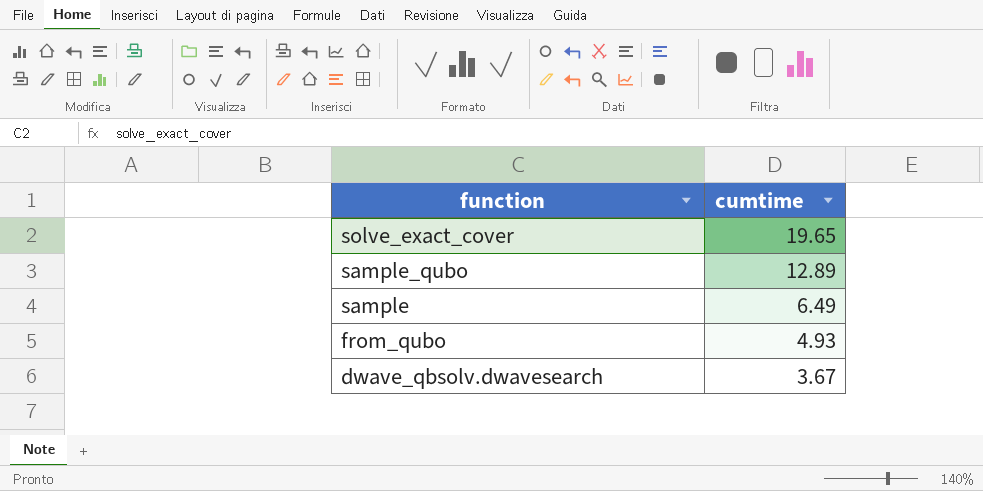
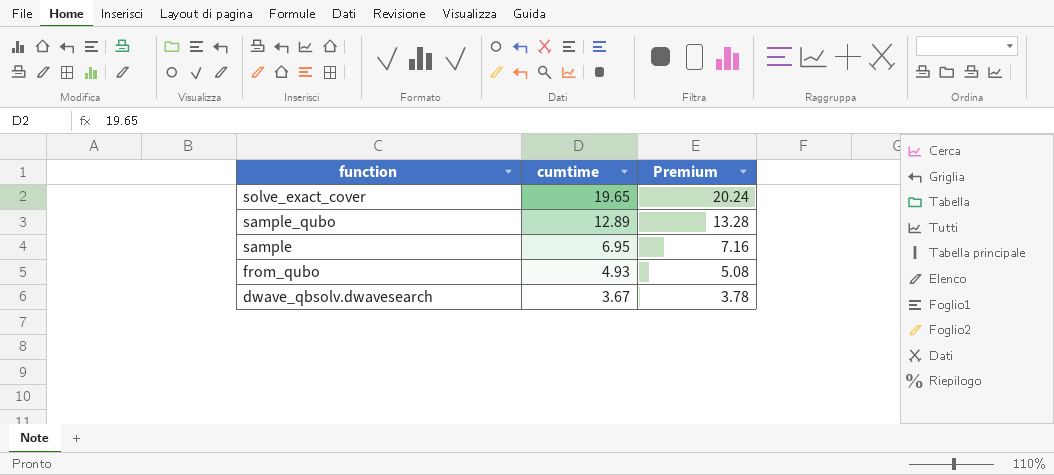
column Premium | formula: none -> [cumtime] * 1.03
sample | cumtime: 6.49 -> 6.95

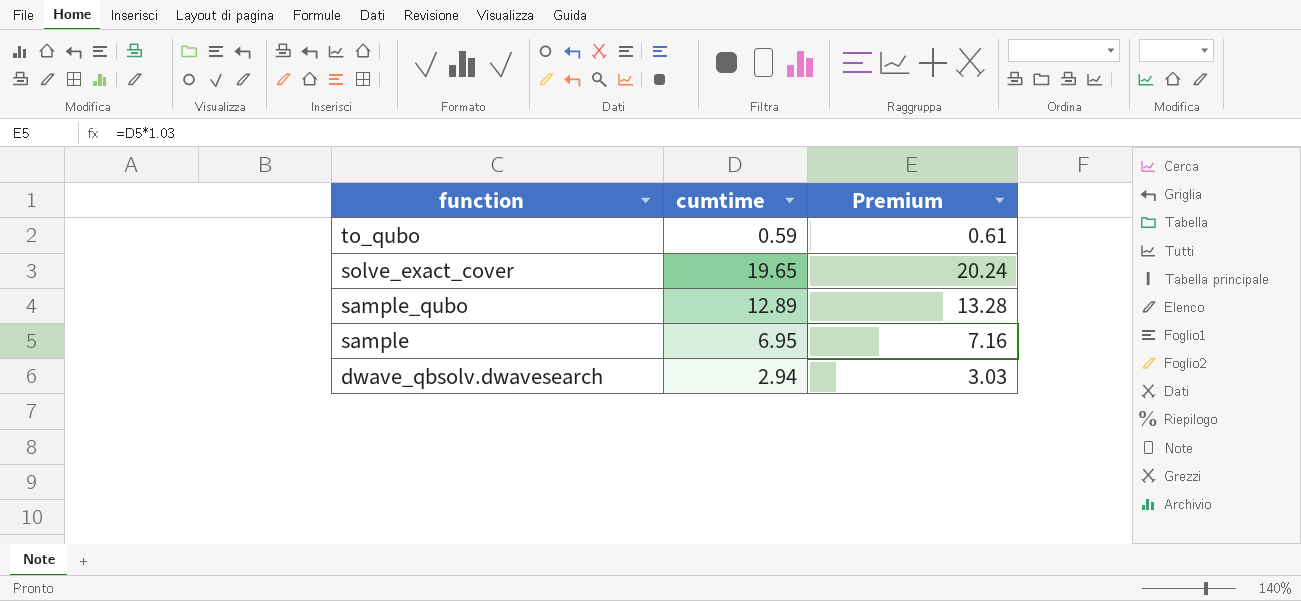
row from_qubo: 4.93 | 5.08 -> none
row to_qubo: none -> 0.59 | 0.61
dwave_qbsolv.dwavesearch | cumtime: 3.67 -> 2.94
dwave_qbsolv.dwavesearch | Premium: 3.78 -> 3.03

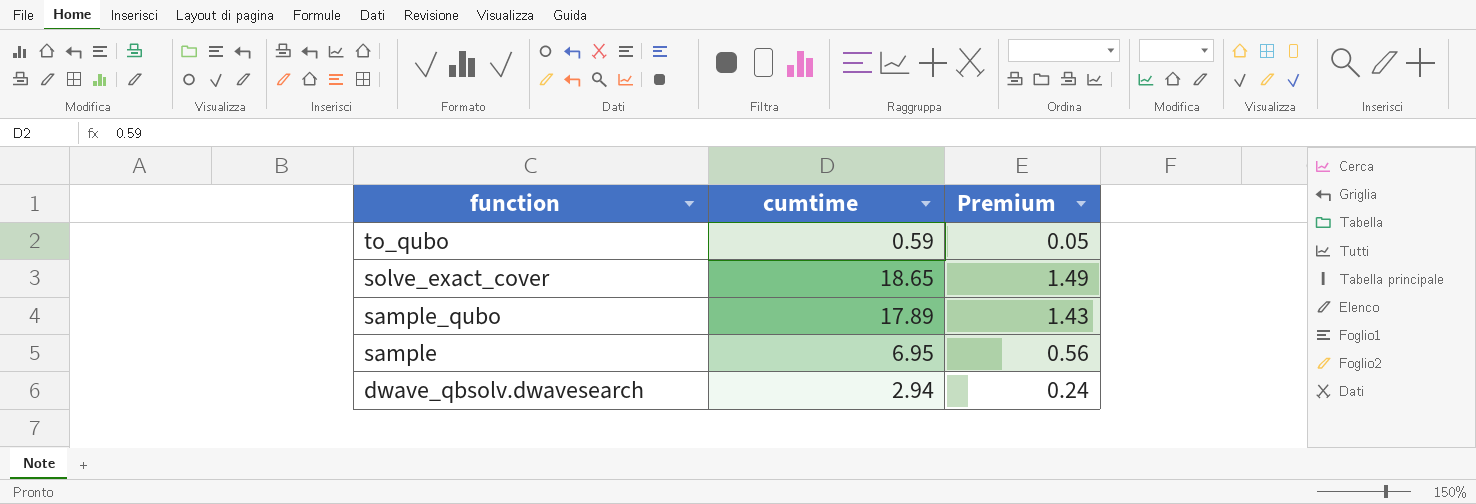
column Premium | formula: [cumtime] * 1.03 -> [cumtime] * 0.08
solve_exact_cover | cumtime: 19.65 -> 18.65
sample_qubo | cumtime: 12.89 -> 17.89

